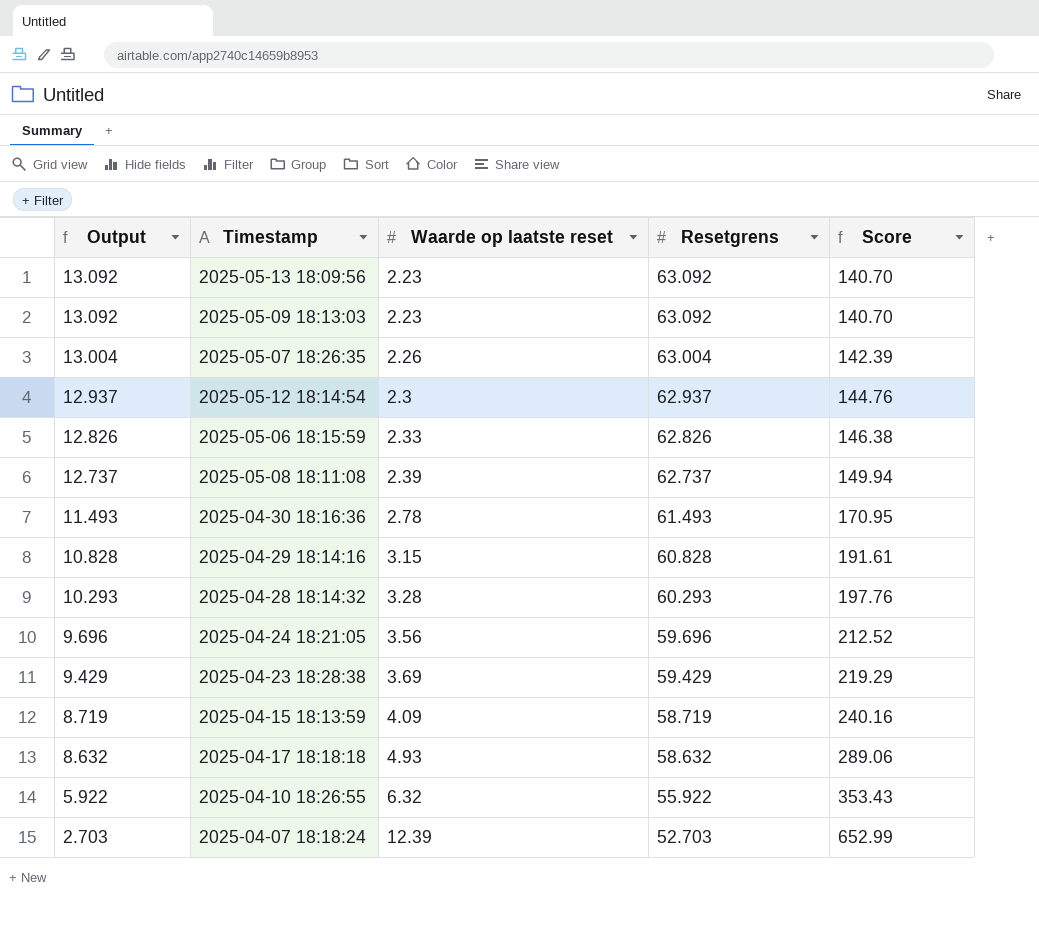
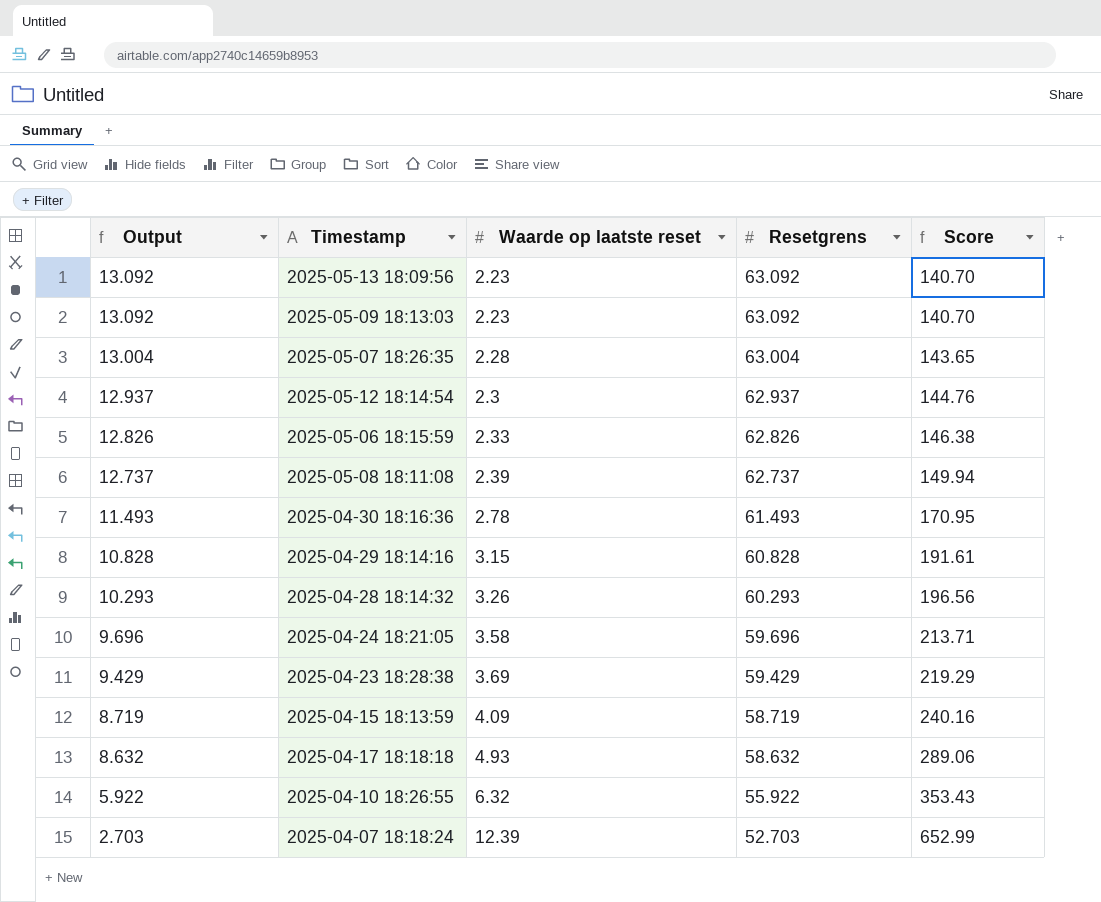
2025-05-07 18:26:35 | Waarde op laatste reset: 2.26 -> 2.28
2025-05-07 18:26:35 | Score: 142.39 -> 143.65
2025-04-28 18:14:32 | Waarde op laatste reset: 3.28 -> 3.26
2025-04-28 18:14:32 | Score: 197.76 -> 196.56
2025-04-24 18:21:05 | Waarde op laatste reset: 3.56 -> 3.58
2025-04-24 18:21:05 | Score: 212.52 -> 213.71

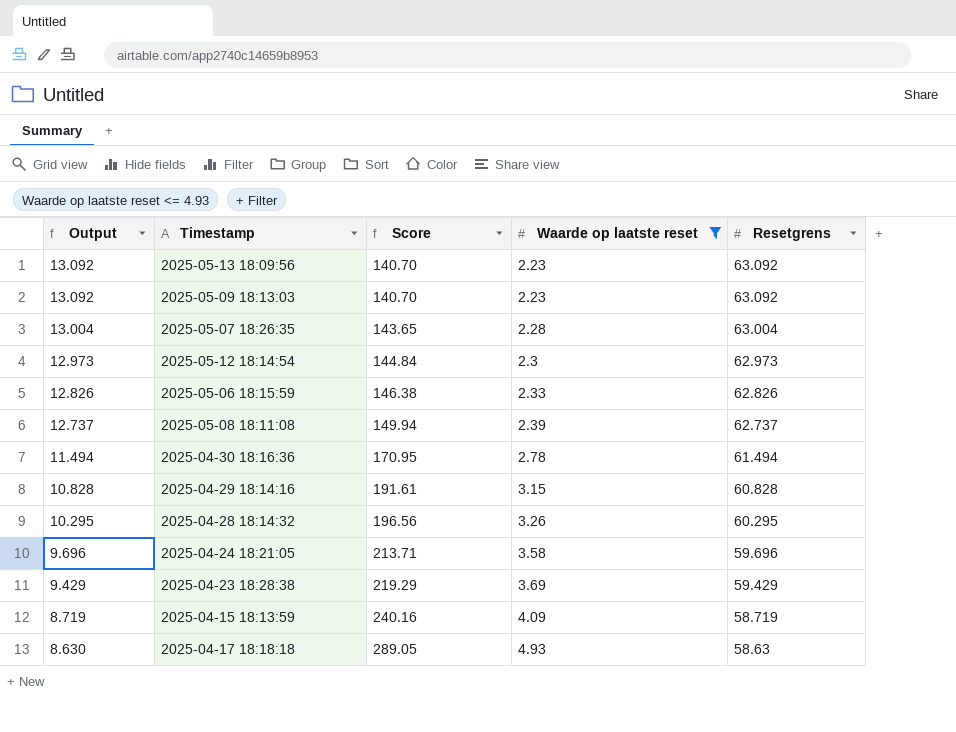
filter: none -> Waarde op laatste reset <= 4.93
column Score | position: 5 -> 3
2025-05-12 18:14:54 | Output: 12.937 -> 12.973
2025-05-12 18:14:54 | Score: 144.76 -> 144.84
2025-05-12 18:14:54 | Resetgrens: 62.937 -> 62.973
2025-04-30 18:16:36 | Output: 11.493 -> 11.494
2025-04-30 18:16:36 | Resetgrens: 61.493 -> 61.494
2025-04-28 18:14:32 | Output: 10.293 -> 10.295
2025-04-28 18:14:32 | Resetgrens: 60.293 -> 60.295
2025-04-17 18:18:18 | Output: 8.632 -> 8.630
2025-04-17 18:18:18 | Score: 289.06 -> 289.05
2025-04-17 18:18:18 | Resetgrens: 58.632 -> 58.63

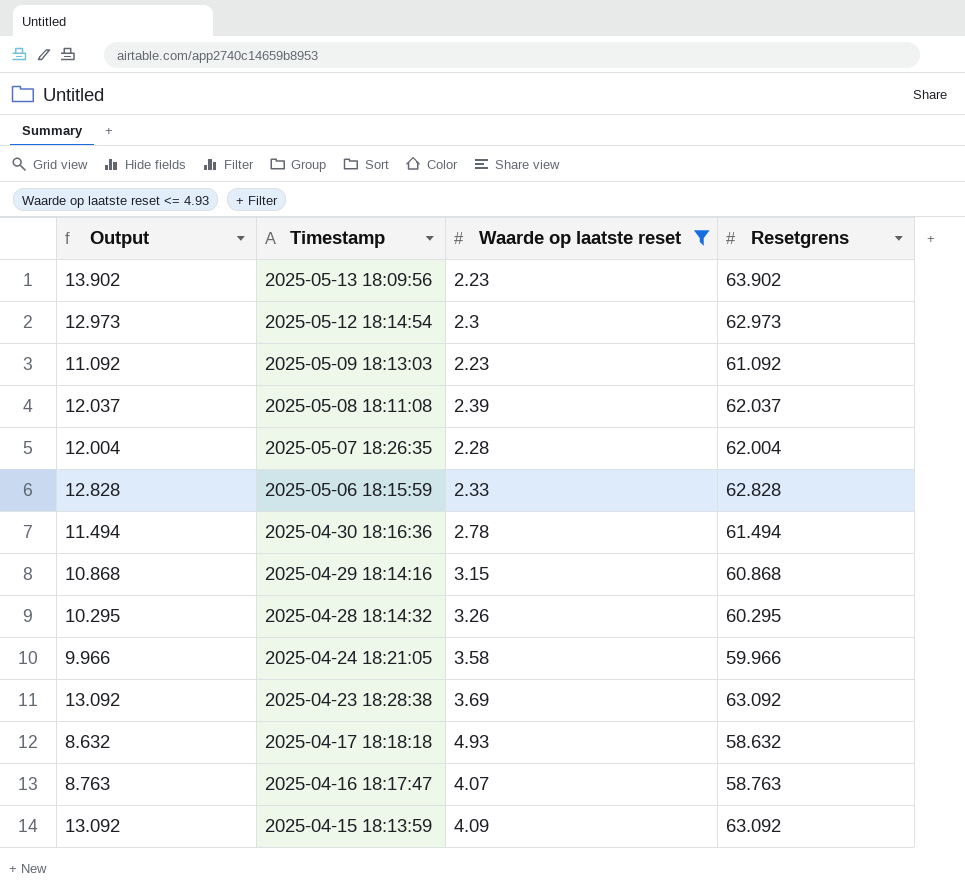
row order: Output descending -> Timestamp descending
column Score | formula: [Waarde op laatste reset] * [Resetgrens] -> none
2025-05-13 18:09:56 | Output: 13.092 -> 13.902
2025-05-13 18:09:56 | Resetgrens: 63.092 -> 63.902
2025-05-09 18:13:03 | Output: 13.092 -> 11.092
2025-05-09 18:13:03 | Resetgrens: 63.092 -> 61.092
2025-05-08 18:11:08 | Output: 12.737 -> 12.037
2025-05-08 18:11:08 | Resetgrens: 62.737 -> 62.037
2025-05-07 18:26:35 | Output: 13.004 -> 12.004
2025-05-07 18:26:35 | Resetgrens: 63.004 -> 62.004
2025-05-06 18:15:59 | Output: 12.826 -> 12.828
2025-05-06 18:15:59 | Resetgrens: 62.826 -> 62.828
2025-04-29 18:14:16 | Output: 10.828 -> 10.868
2025-04-29 18:14:16 | Resetgrens: 60.828 -> 60.868
2025-04-24 18:21:05 | Output: 9.696 -> 9.966
2025-04-24 18:21:05 | Resetgrens: 59.696 -> 59.966
2025-04-23 18:28:38 | Output: 9.429 -> 13.092
2025-04-23 18:28:38 | Resetgrens: 59.429 -> 63.092
2025-04-17 18:18:18 | Output: 8.630 -> 8.632
2025-04-17 18:18:18 | Resetgrens: 58.63 -> 58.632
row 2025-04-16 18:17:47: none -> 8.763 | 4.07 | 58.763
2025-04-15 18:13:59 | Output: 8.719 -> 13.092
2025-04-15 18:13:59 | Resetgrens: 58.719 -> 63.092

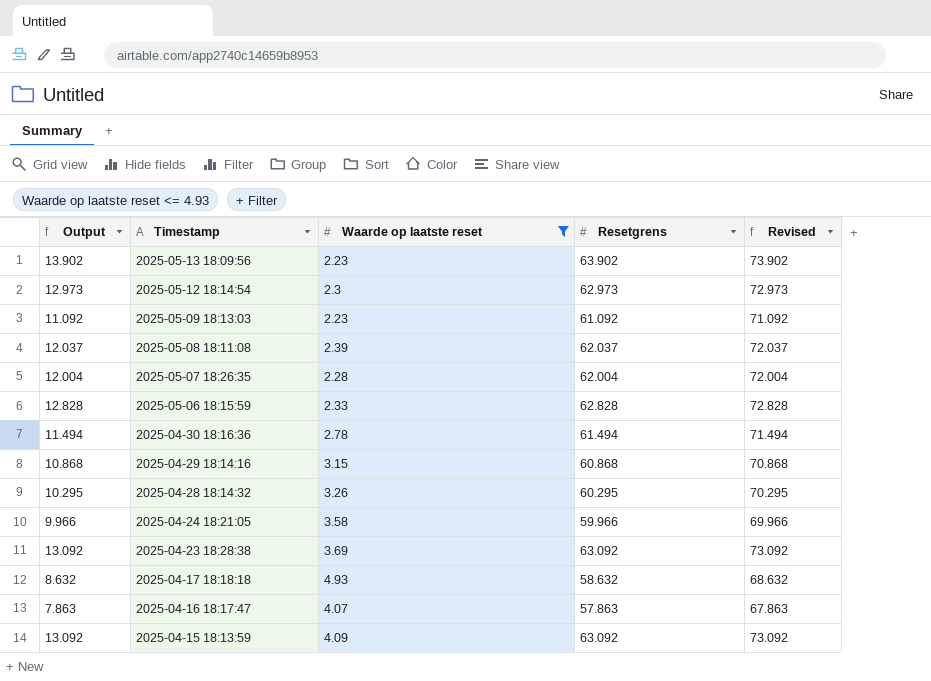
column Revised | formula: none -> [Resetgrens] + 10
2025-04-16 18:17:47 | Output: 8.763 -> 7.863
2025-04-16 18:17:47 | Resetgrens: 58.763 -> 57.863

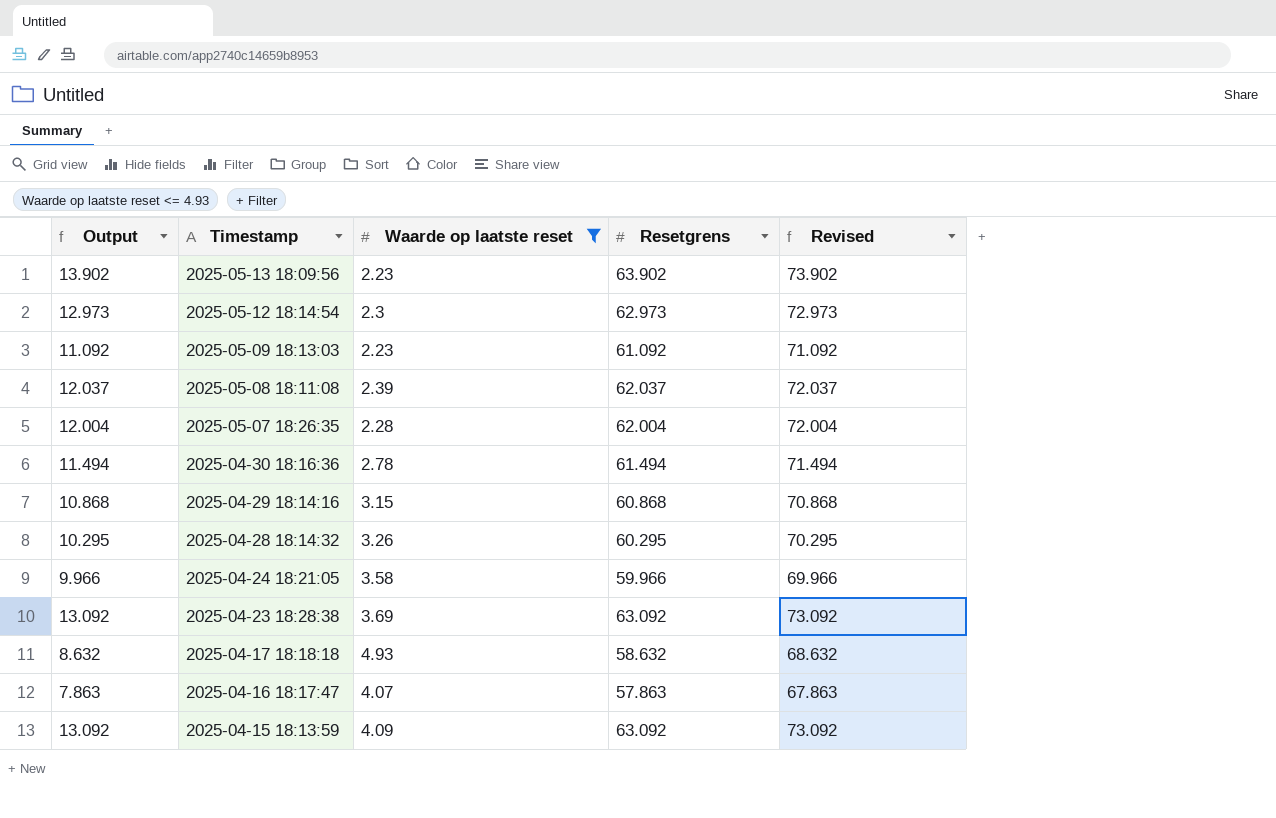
row 2025-05-06 18:15:59: 12.828 | 2.33 | 62.828 | 72.828 -> none

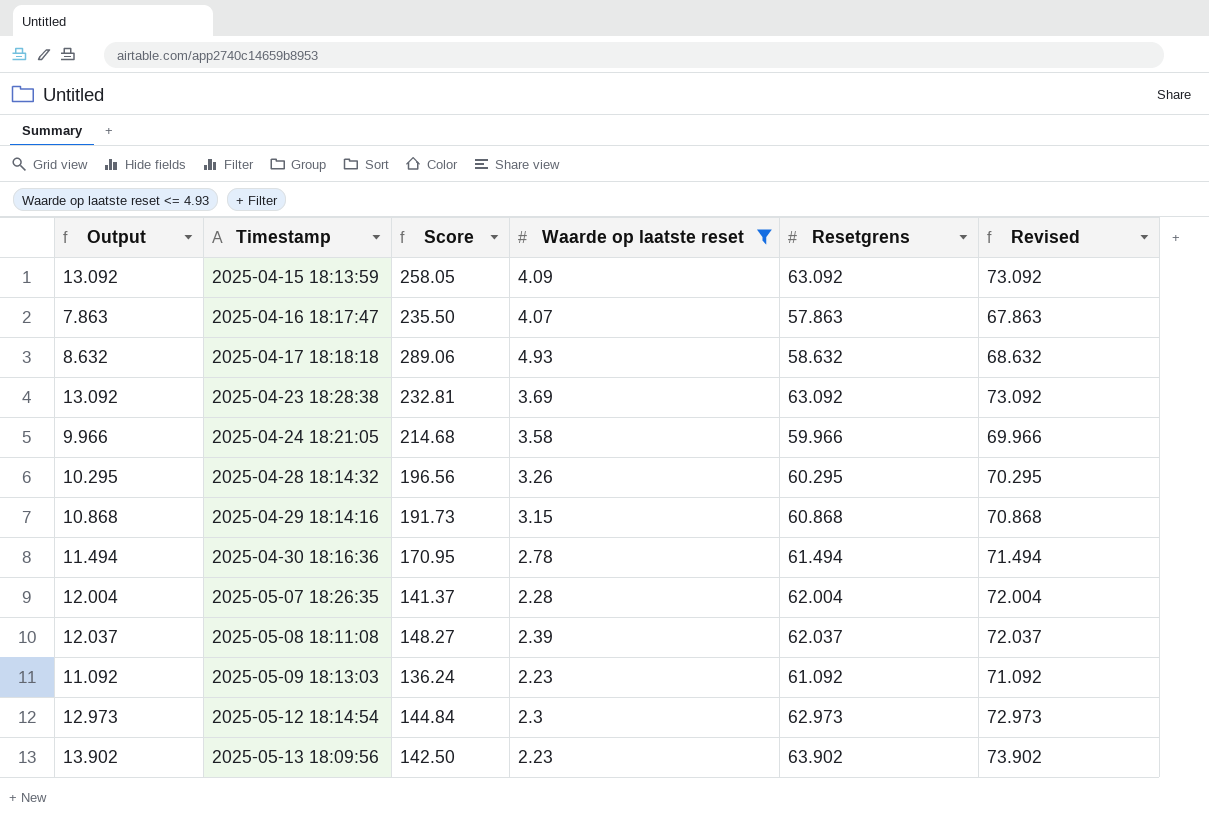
row order: Timestamp descending -> Timestamp ascending
column Score | formula: none -> [Waarde op laatste reset] * [Resetgrens]

